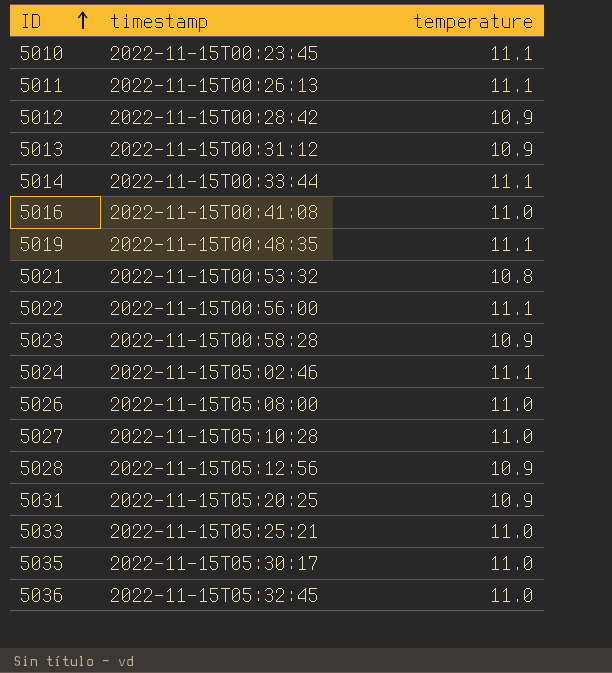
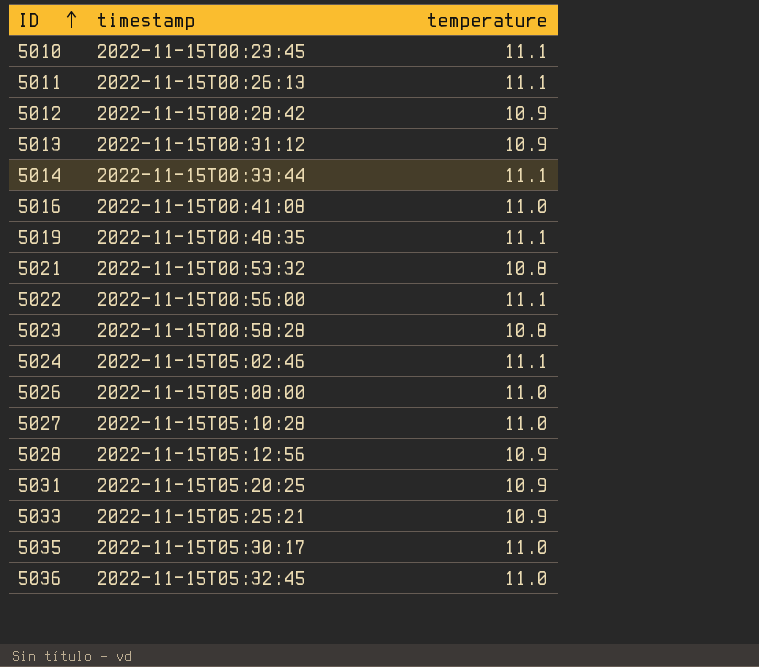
5023 | temperature: 10.9 -> 10.8
5033 | temperature: 11.0 -> 10.9

